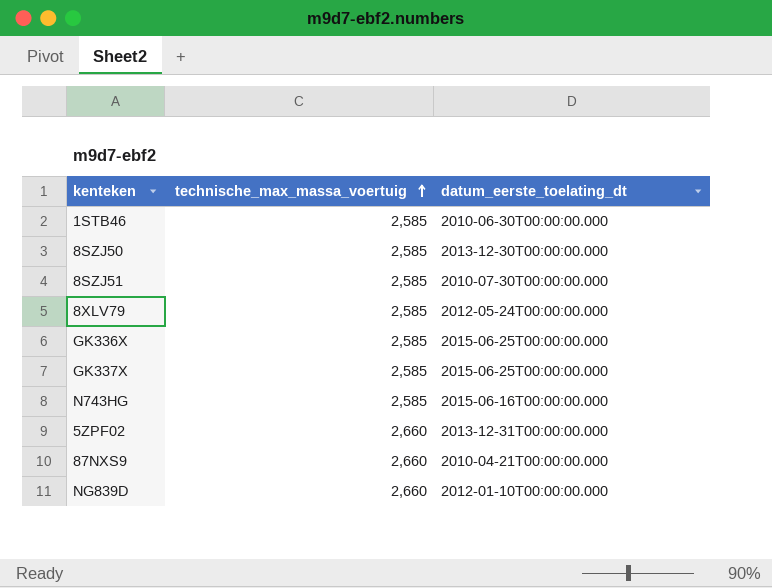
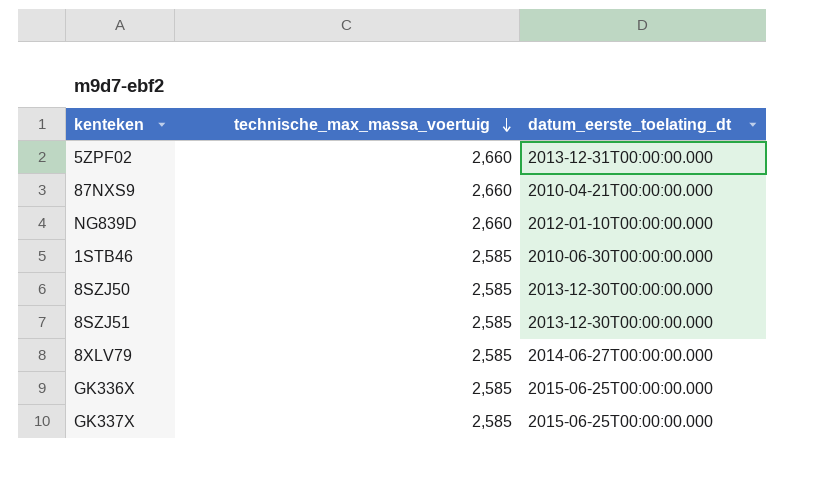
row order: technische_max_massa_voertuig ascending -> technische_max_massa_voertuig descending
row N743HG: 2,585 | 2015-06-16T00:00:00.000 -> none
8SZJ51 | datum_eerste_toelating_dt: 2010-07-30T00:00:00.000 -> 2013-12-30T00:00:00.000
8XLV79 | datum_eerste_toelating_dt: 2012-05-24T00:00:00.000 -> 2014-06-27T00:00:00.000

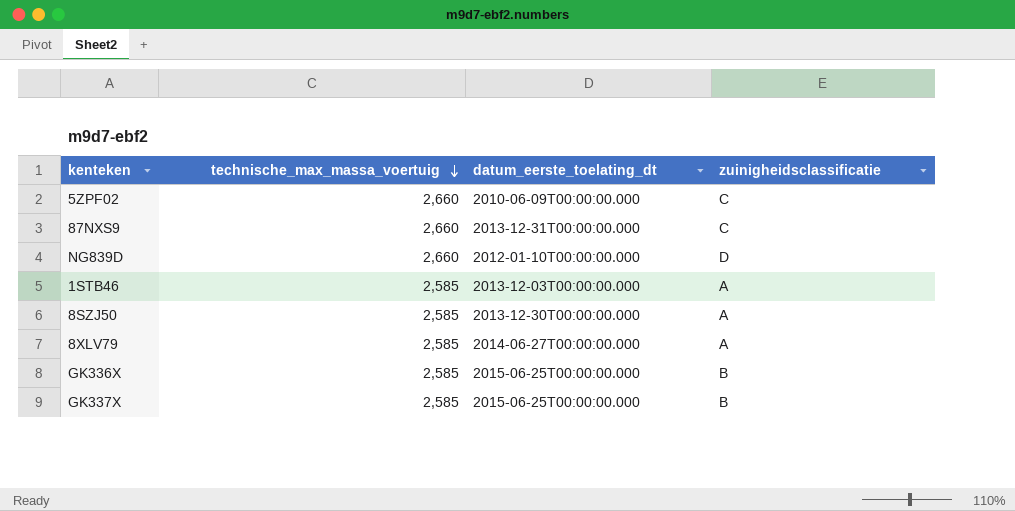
column zuinigheidsclassificatie | position: none -> 4
row 8SZJ51: 2,585 | 2013-12-30T00:00:00.000 -> none
5ZPF02 | datum_eerste_toelating_dt: 2013-12-31T00:00:00.000 -> 2010-06-09T00:00:00.000
87NXS9 | datum_eerste_toelating_dt: 2010-04-21T00:00:00.000 -> 2013-12-31T00:00:00.000
1STB46 | datum_eerste_toelating_dt: 2010-06-30T00:00:00.000 -> 2013-12-03T00:00:00.000

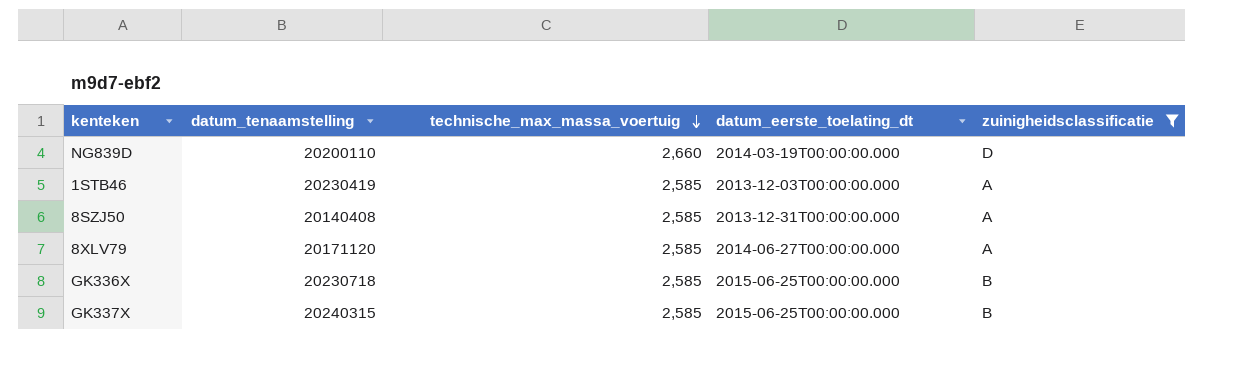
filter: none -> zuinigheidsclassificatie != C
column datum_tenaamstelling | position: none -> 2
NG839D | datum_eerste_toelating_dt: 2012-01-10T00:00:00.000 -> 2014-03-19T00:00:00.000
8SZJ50 | datum_eerste_toelating_dt: 2013-12-30T00:00:00.000 -> 2013-12-31T00:00:00.000

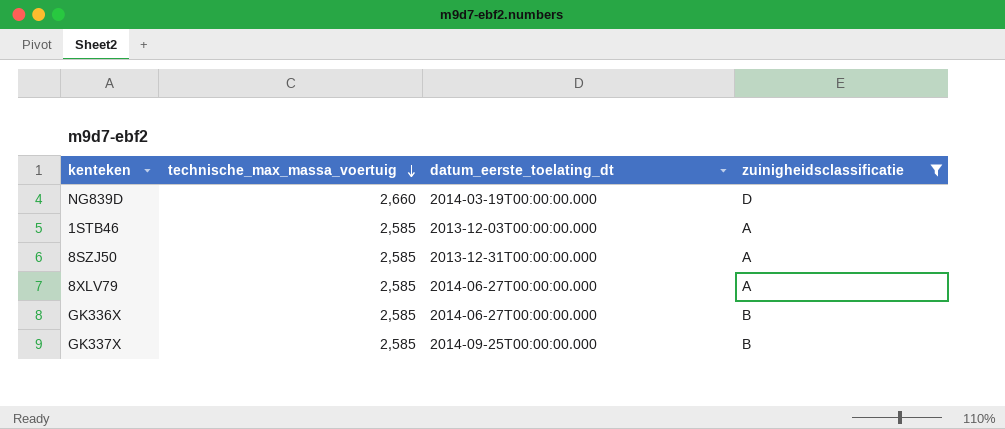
column datum_tenaamstelling | position: 2 -> none
GK336X | datum_eerste_toelating_dt: 2015-06-25T00:00:00.000 -> 2014-06-27T00:00:00.000
GK337X | datum_eerste_toelating_dt: 2015-06-25T00:00:00.000 -> 2014-09-25T00:00:00.000

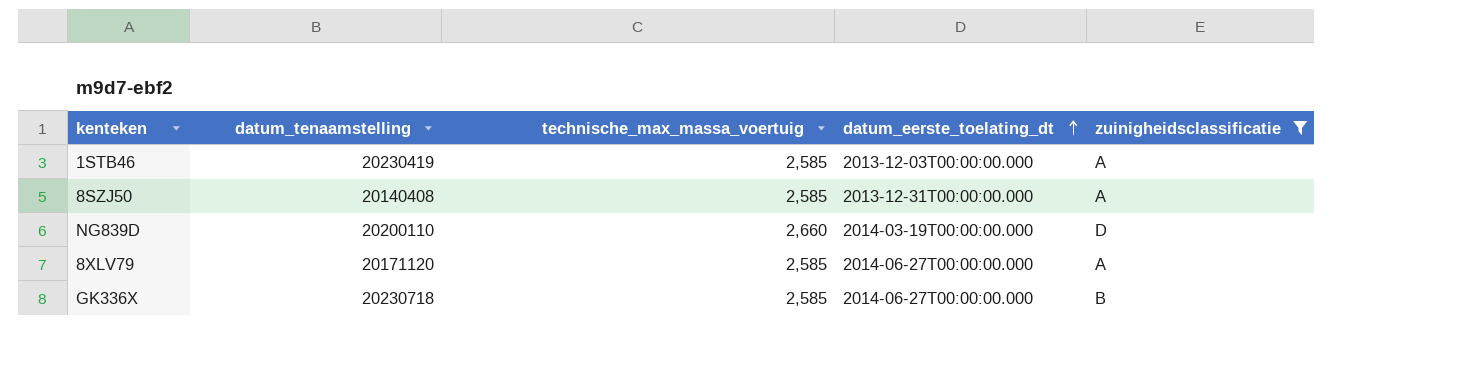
row order: technische_max_massa_voertuig descending -> datum_eerste_toelating_dt ascending
column datum_tenaamstelling | position: none -> 2
row GK337X: 2,585 | 2014-09-25T00:00:00.000 | B -> none

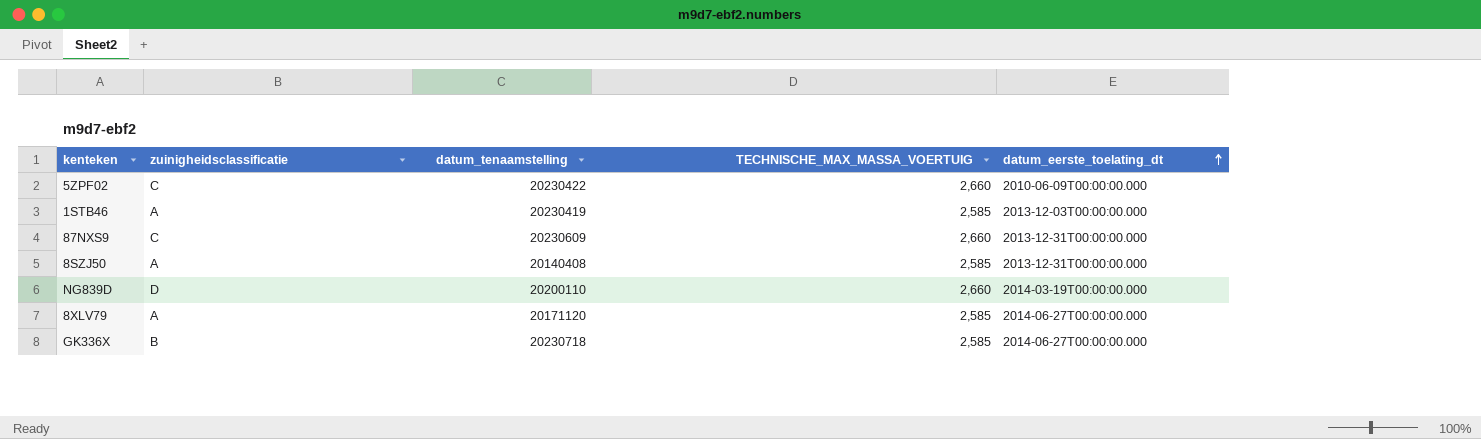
filter: zuinigheidsclassificatie != C -> none
column zuinigheidsclassificatie | position: 5 -> 2
column name: technische_max_massa_voertuig -> TECHNISCHE_MAX_MASSA_VOERTUIG

